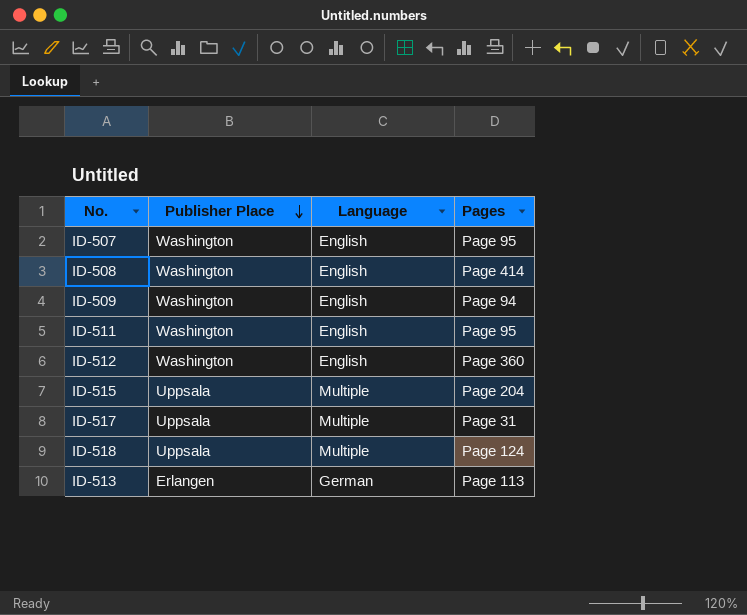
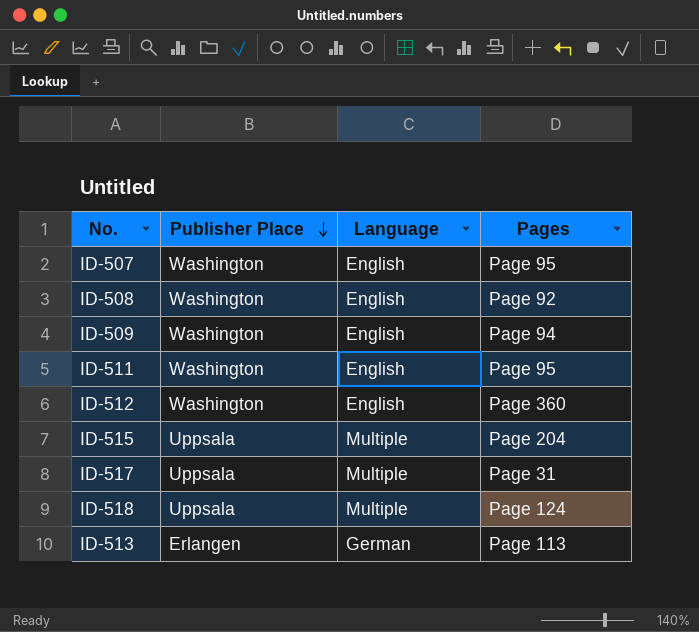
ID-508 | Pages: Page 414 -> Page 92

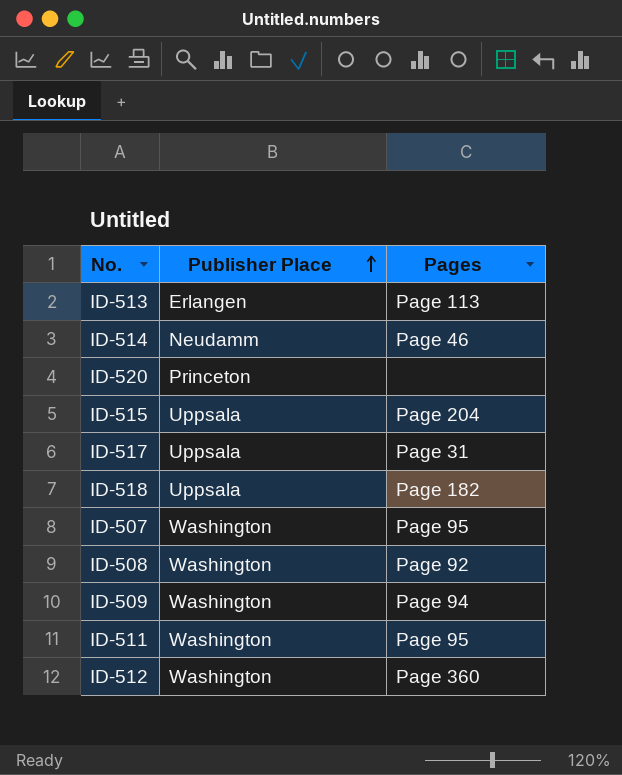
row order: Publisher Place descending -> Publisher Place ascending
column Language | position: 3 -> none
row ID-514: none -> Neudamm | Page 46
row ID-520: none -> Princeton | none
ID-518 | Pages: Page 124 -> Page 182

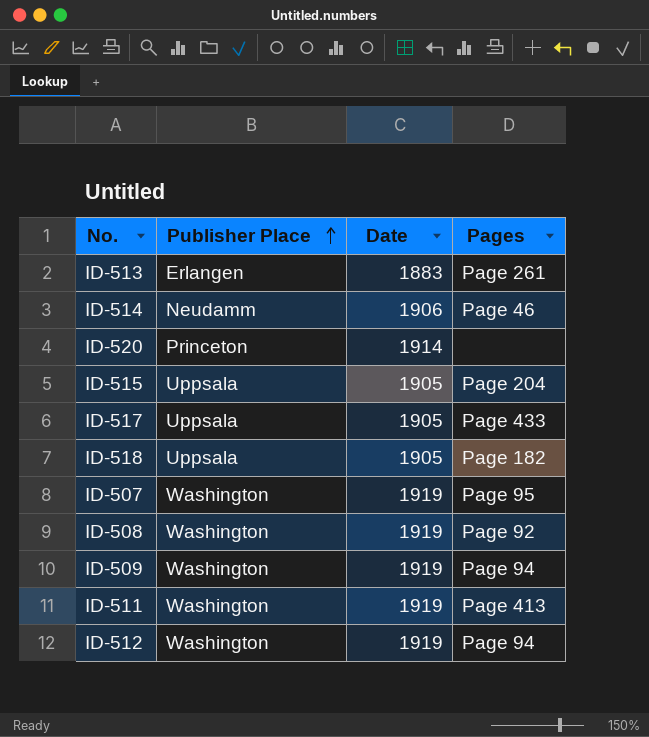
column Date | position: none -> 3
ID-513 | Pages: Page 113 -> Page 261
ID-517 | Pages: Page 31 -> Page 433
ID-511 | Pages: Page 95 -> Page 413
ID-512 | Pages: Page 360 -> Page 94

